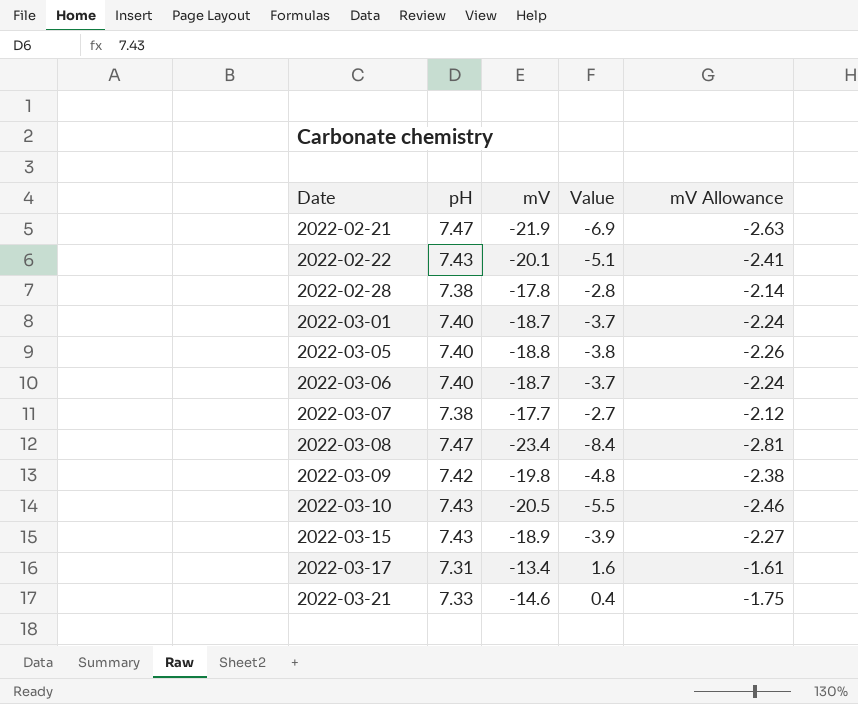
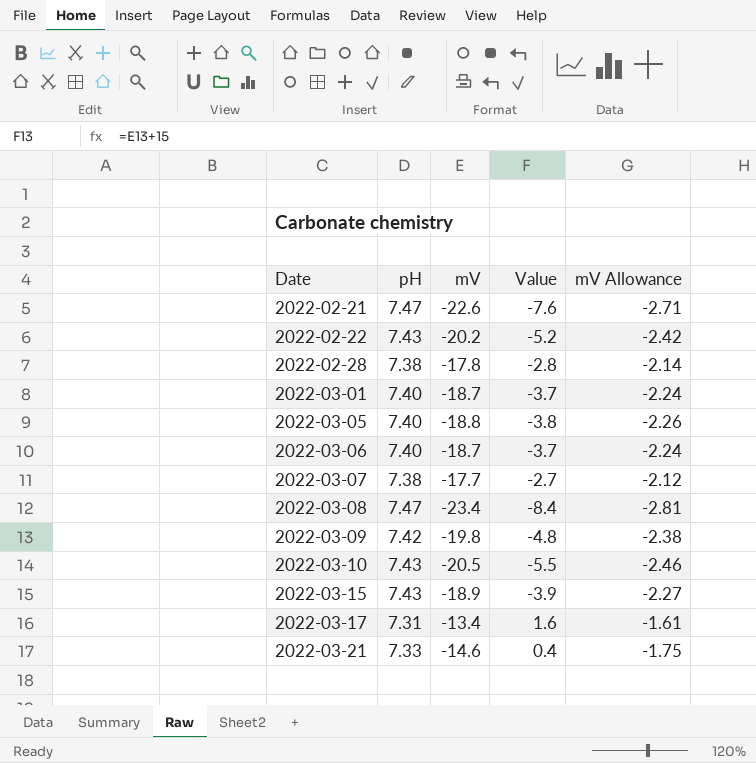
2022-02-21 | mV: -21.9 -> -22.6
2022-02-21 | Value: -6.9 -> -7.6
2022-02-21 | mV Allowance: -2.63 -> -2.71
2022-02-22 | mV: -20.1 -> -20.2
2022-02-22 | Value: -5.1 -> -5.2
2022-02-22 | mV Allowance: -2.41 -> -2.42

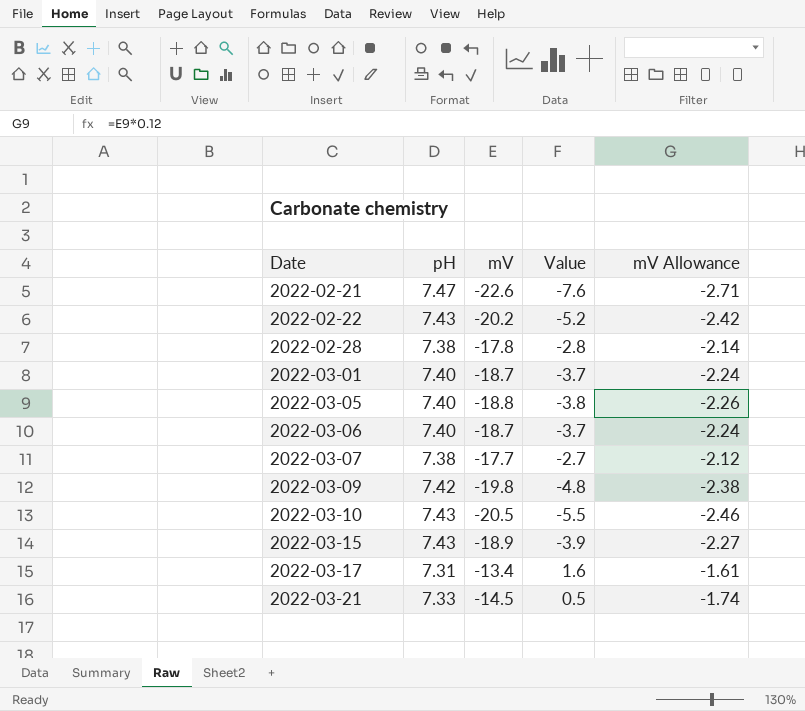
row 2022-03-08: 7.47 | -23.4 | -8.4 | -2.81 -> none
2022-03-21 | mV: -14.6 -> -14.5
2022-03-21 | Value: 0.4 -> 0.5
2022-03-21 | mV Allowance: -1.75 -> -1.74

